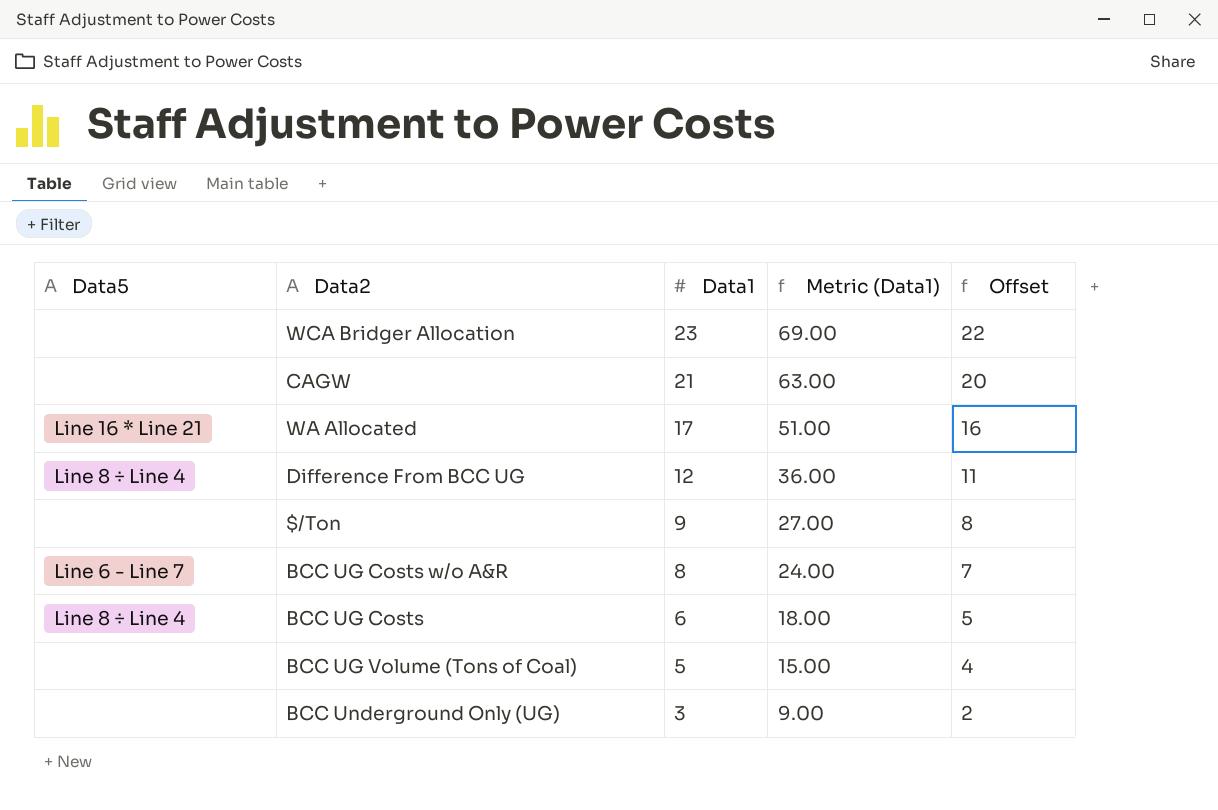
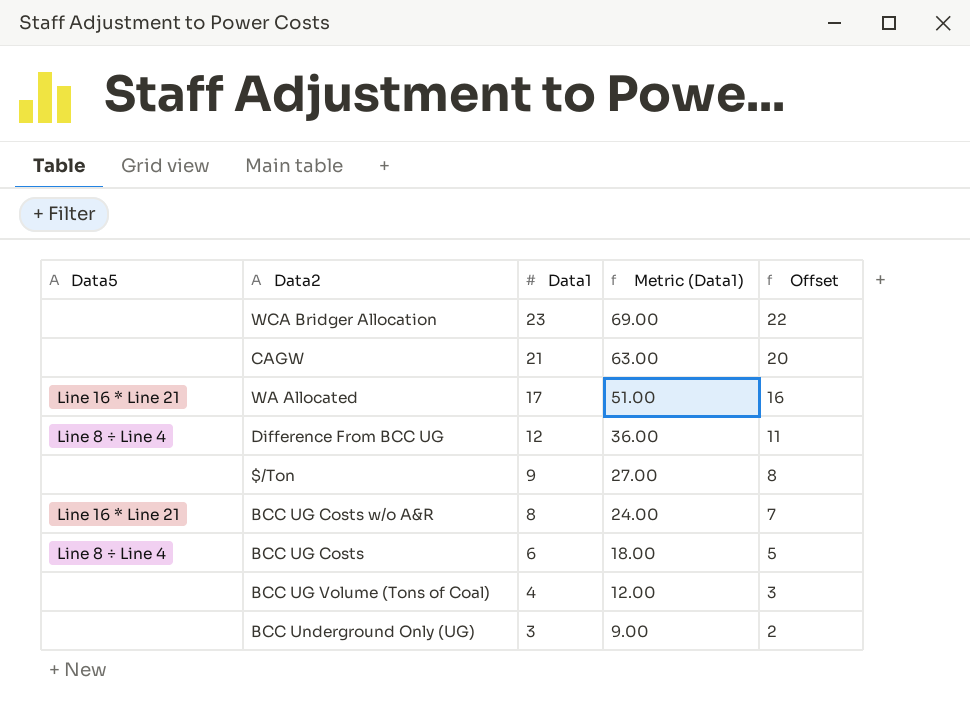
BCC UG Costs w/o A&R | Data5: Line 6 - Line 7 -> Line 16 * Line 21
BCC UG Volume (Tons of Coal) | Data1: 5 -> 4
BCC UG Volume (Tons of Coal) | Metric (Data1): 15.00 -> 12.00
BCC UG Volume (Tons of Coal) | Offset: 4 -> 3

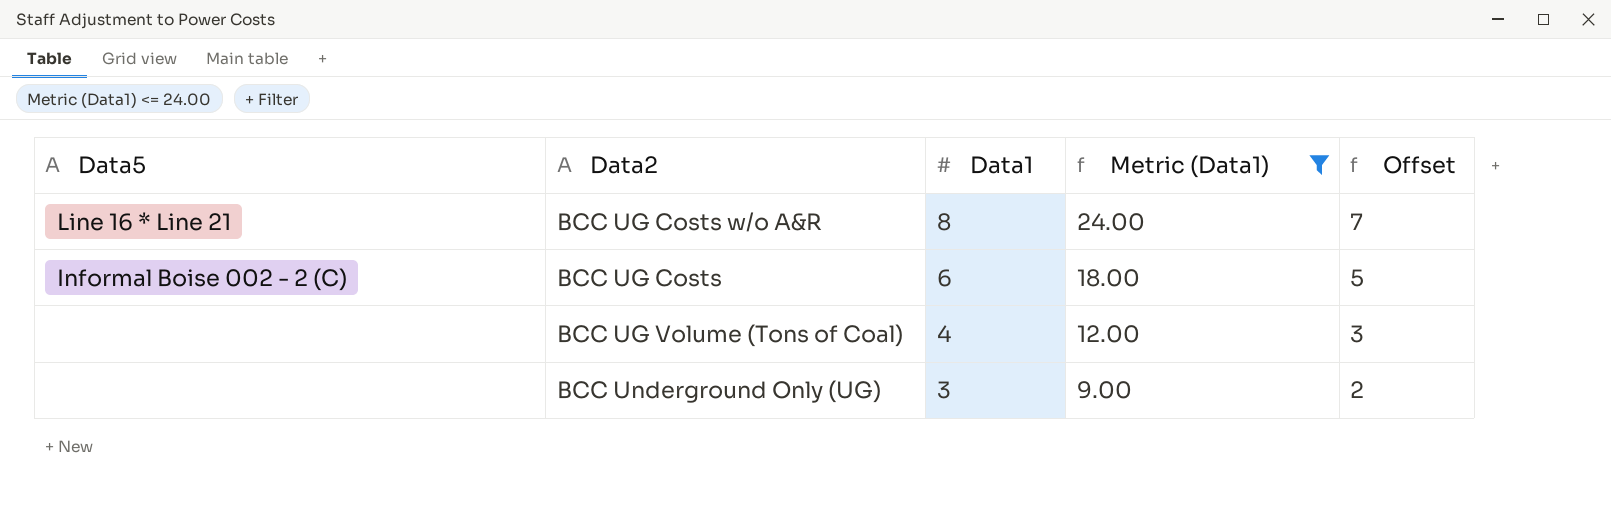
filter: none -> Metric (Data1) <= 24.00
BCC UG Costs | Data5: Line 8 ÷ Line 4 -> Informal Boise 002 - 2 (C)

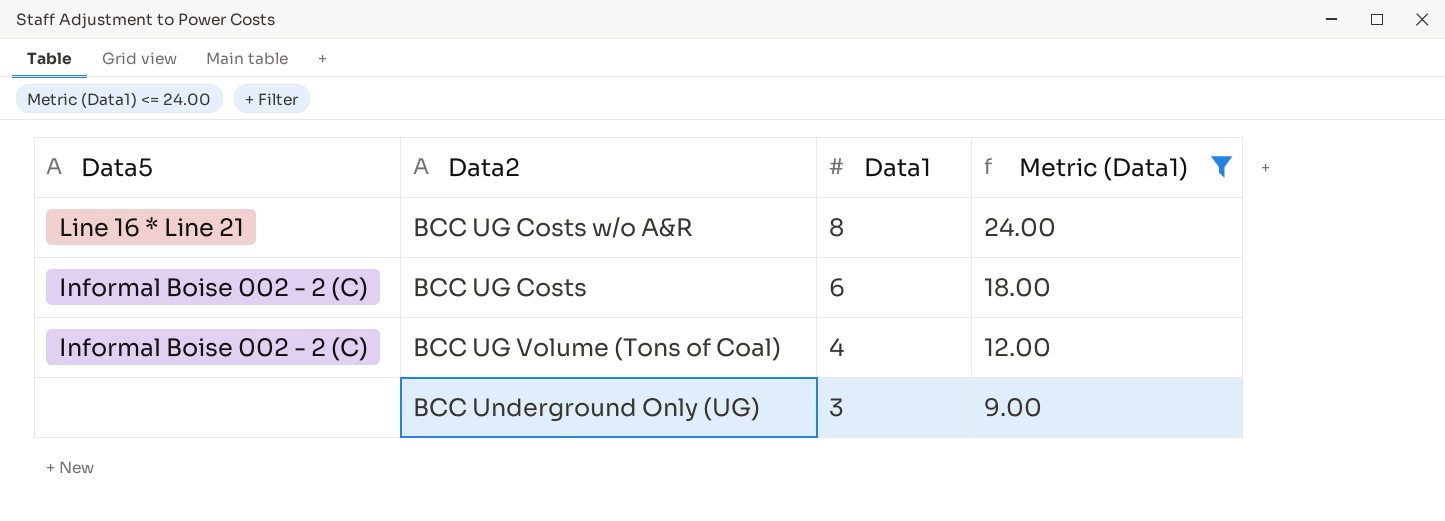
column Offset | formula: [Data1] - 1 -> none
BCC UG Volume (Tons of Coal) | Data5: none -> Informal Boise 002 - 2 (C)

